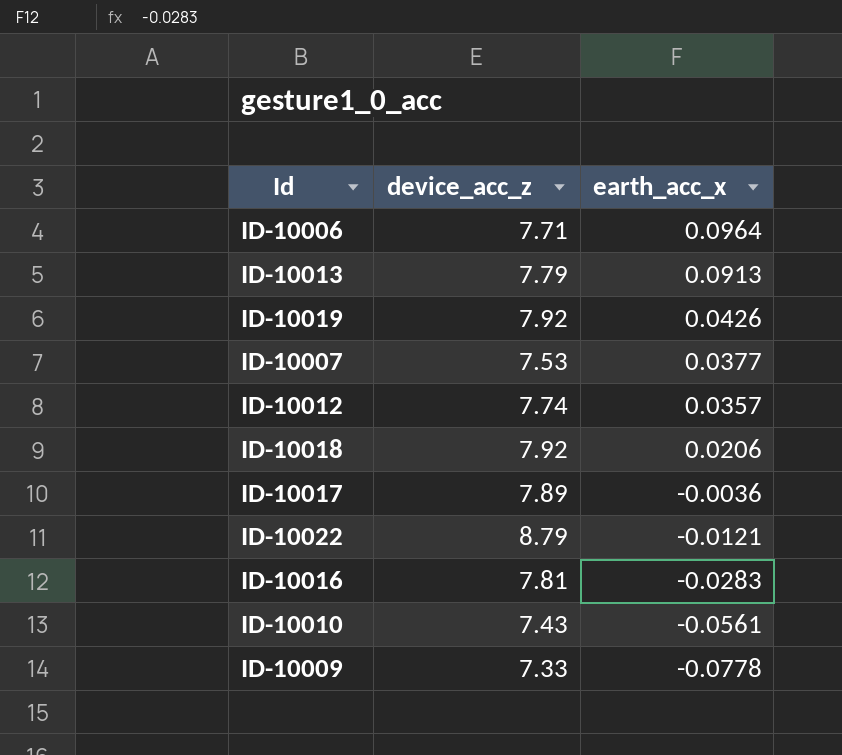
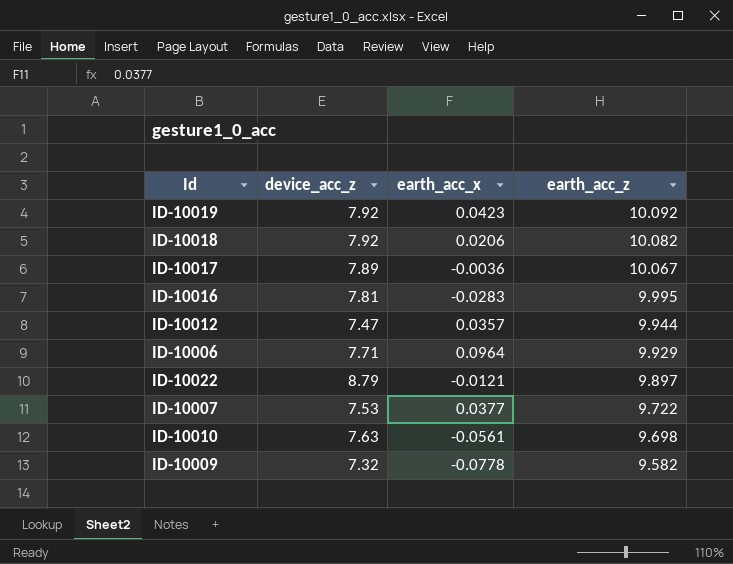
row order: earth_acc_x descending -> earth_acc_z descending
column earth_acc_z | position: none -> 4
row ID-10013: 7.79 | 0.0913 -> none
ID-10019 | earth_acc_x: 0.0426 -> 0.0423
ID-10012 | device_acc_z: 7.74 -> 7.47
ID-10010 | device_acc_z: 7.43 -> 7.63
ID-10009 | device_acc_z: 7.33 -> 7.32

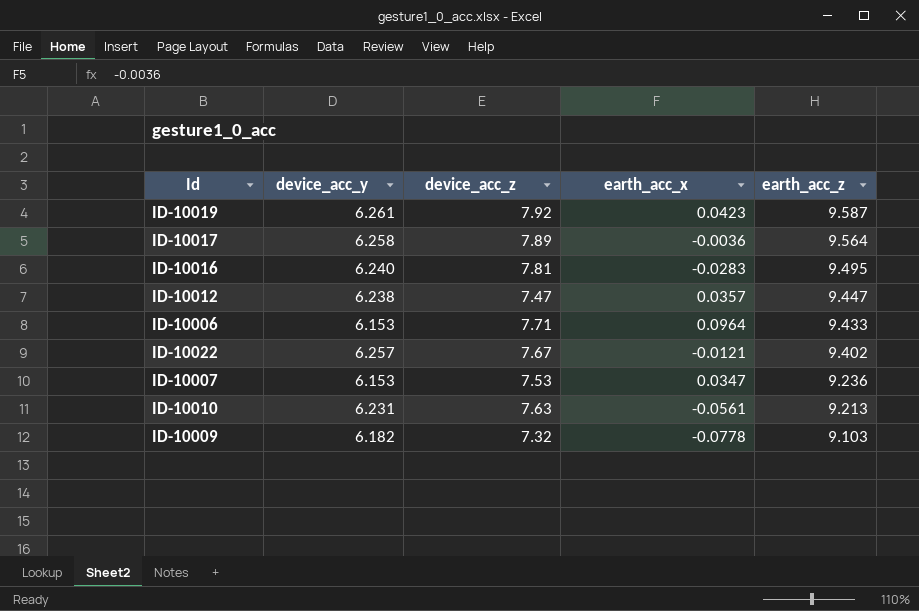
column device_acc_y | position: none -> 2
row ID-10018: 7.92 | 0.0206 | 10.082 -> none
ID-10019 | earth_acc_z: 10.092 -> 9.587
ID-10017 | earth_acc_z: 10.067 -> 9.564
ID-10016 | earth_acc_z: 9.995 -> 9.495
ID-10012 | earth_acc_z: 9.944 -> 9.447
ID-10006 | earth_acc_z: 9.929 -> 9.433
ID-10022 | device_acc_z: 8.79 -> 7.67
ID-10022 | earth_acc_z: 9.897 -> 9.402
ID-10007 | earth_acc_x: 0.0377 -> 0.0347
ID-10007 | earth_acc_z: 9.722 -> 9.236
ID-10010 | earth_acc_z: 9.698 -> 9.213
ID-10009 | earth_acc_z: 9.582 -> 9.103

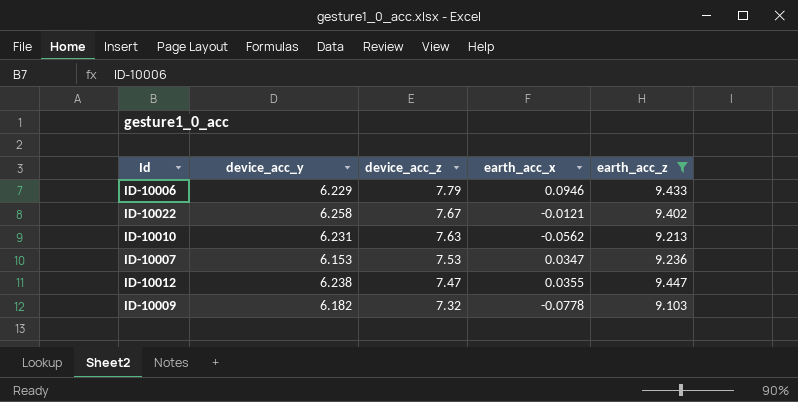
filter: none -> earth_acc_z <= 9.447
row order: earth_acc_z descending -> device_acc_z descending
ID-10006 | device_acc_y: 6.153 -> 6.229
ID-10006 | device_acc_z: 7.71 -> 7.79
ID-10006 | earth_acc_x: 0.0964 -> 0.0946
ID-10022 | device_acc_y: 6.257 -> 6.258
ID-10010 | earth_acc_x: -0.0561 -> -0.0562
ID-10012 | earth_acc_x: 0.0357 -> 0.0355

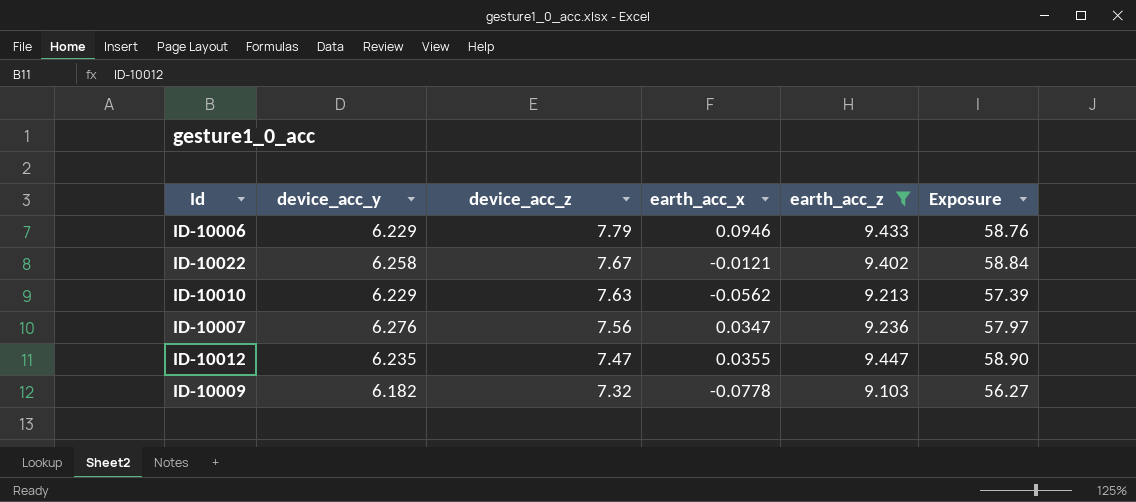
column Exposure | formula: none -> [device_acc_y] * [earth_acc_z]
ID-10010 | device_acc_y: 6.231 -> 6.229
ID-10007 | device_acc_y: 6.153 -> 6.276
ID-10007 | device_acc_z: 7.53 -> 7.56
ID-10012 | device_acc_y: 6.238 -> 6.235

